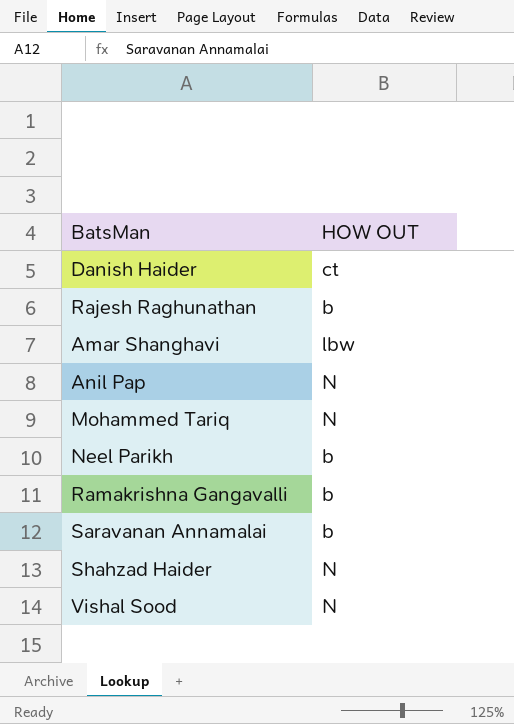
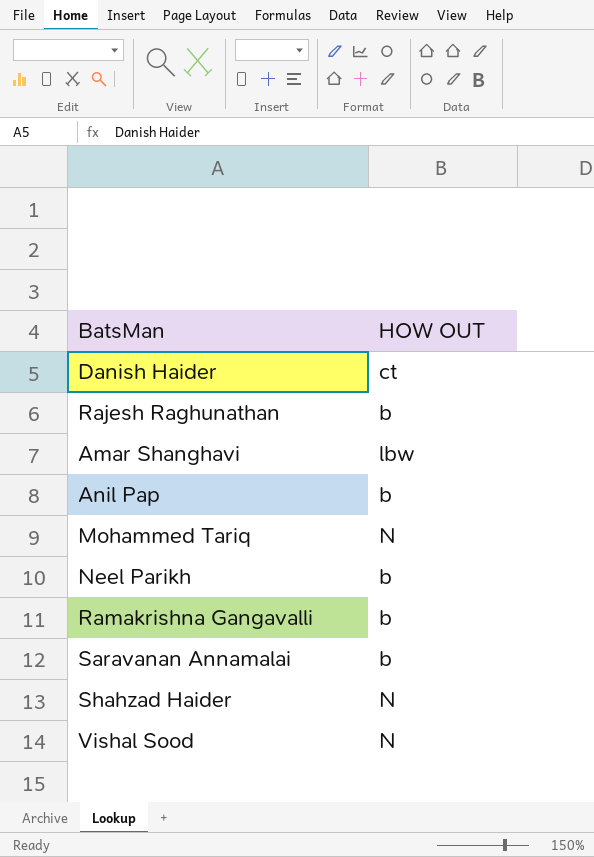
Anil Pap | HOW OUT: N -> b

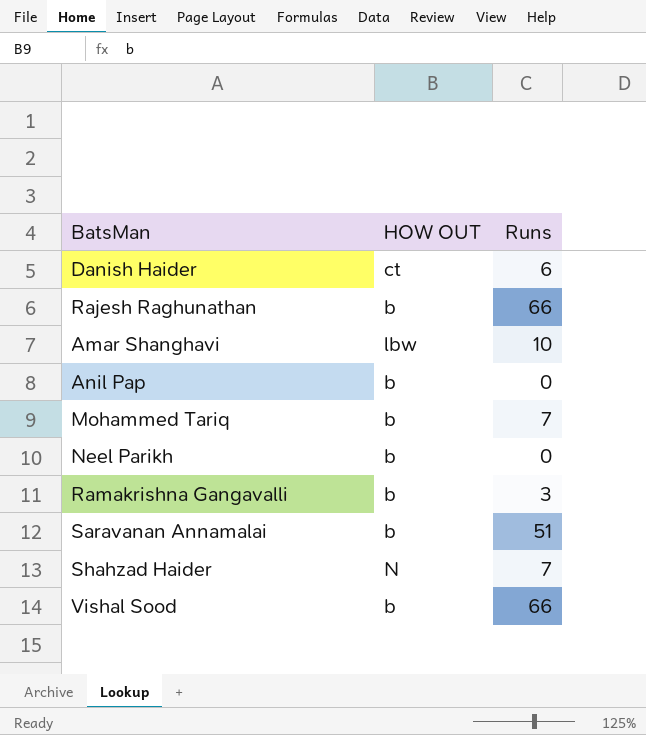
column Runs | position: none -> 3
Mohammed Tariq | HOW OUT: N -> b
Vishal Sood | HOW OUT: N -> b

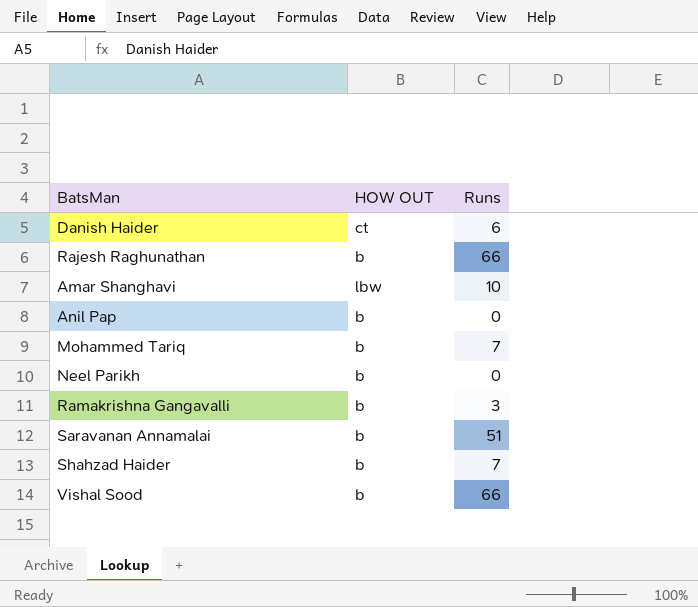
Shahzad Haider | HOW OUT: N -> b

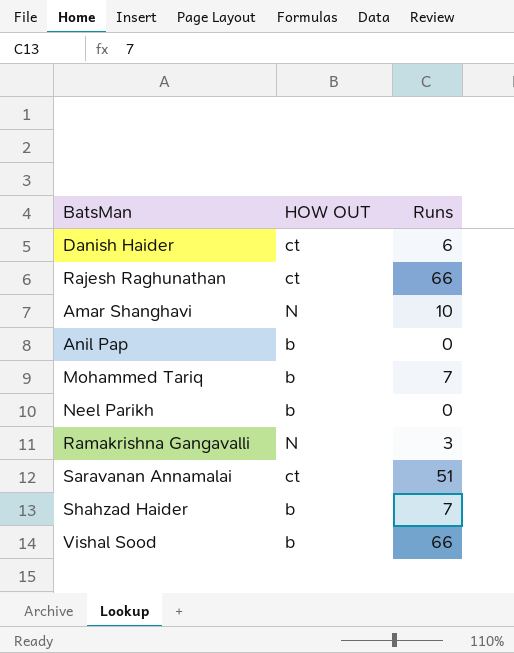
Rajesh Raghunathan | HOW OUT: b -> ct
Amar Shanghavi | HOW OUT: lbw -> N
Ramakrishna Gangavalli | HOW OUT: b -> N
Saravanan Annamalai | HOW OUT: b -> ct

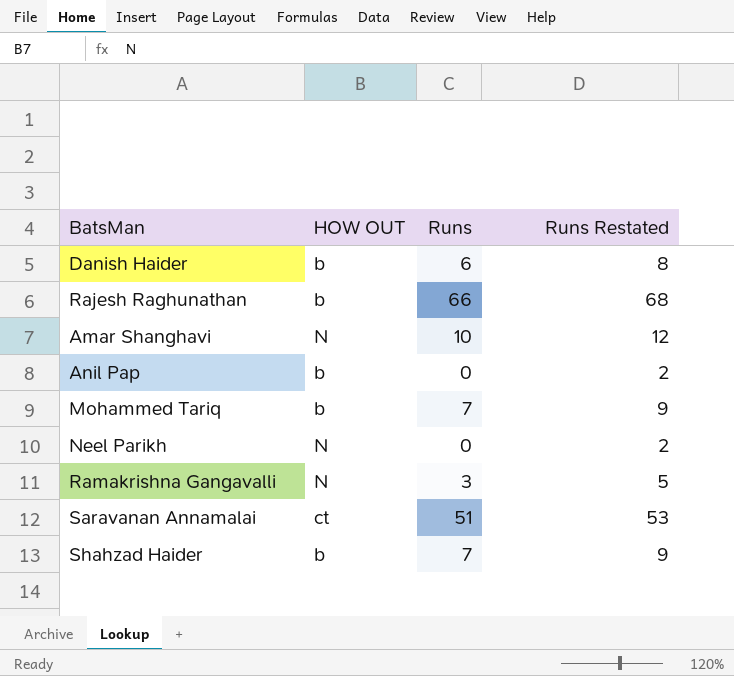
column Runs Restated | formula: none -> [Runs] + 2
row Vishal Sood: b | 66 -> none
Danish Haider | HOW OUT: ct -> b
Rajesh Raghunathan | HOW OUT: ct -> b
Neel Parikh | HOW OUT: b -> N

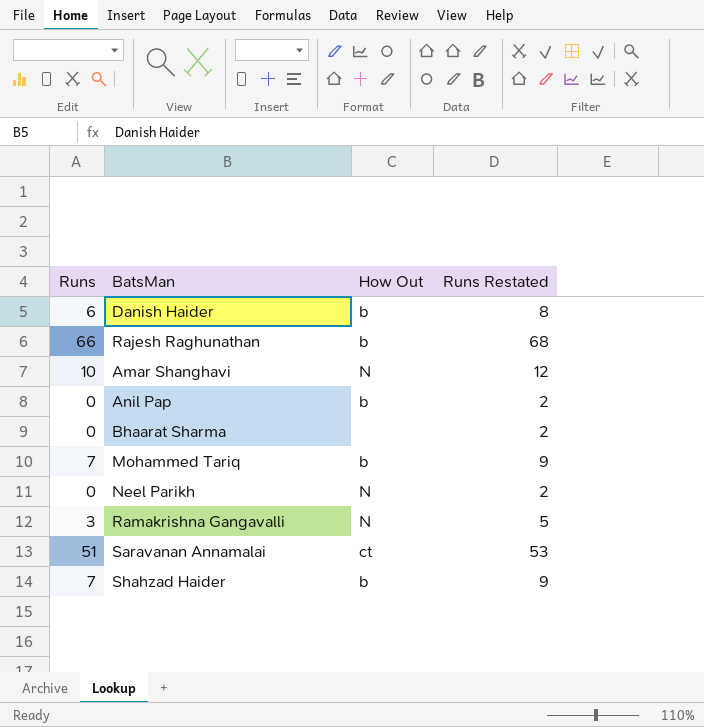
column Runs | position: 3 -> 1
column name: HOW OUT -> How Out
row Bhaarat Sharma: none -> 0 | none | 2

